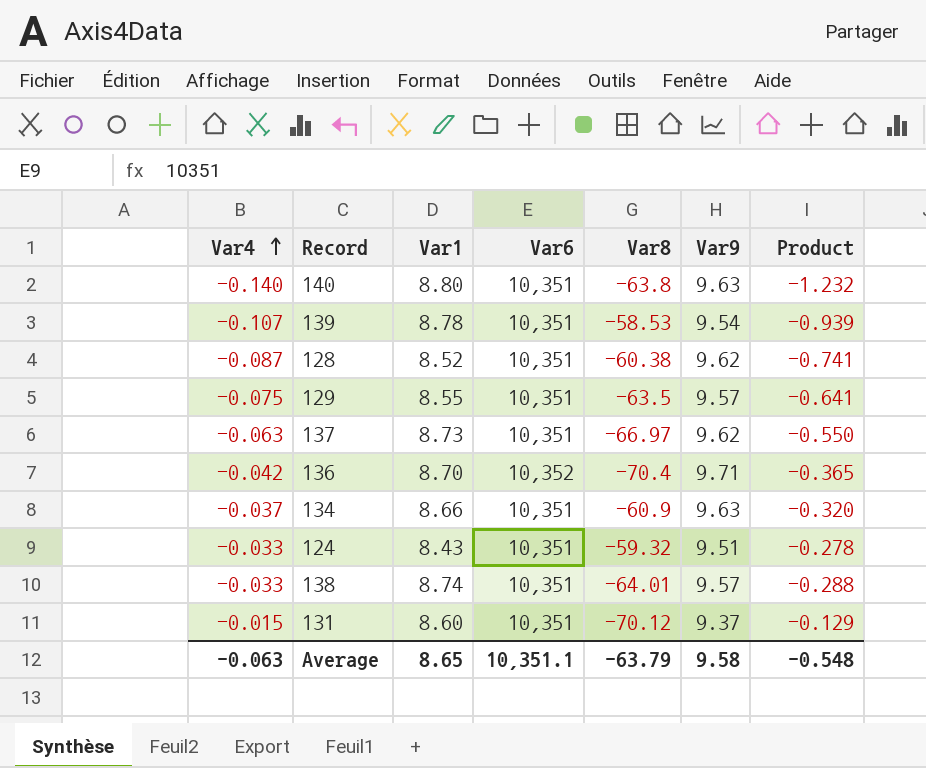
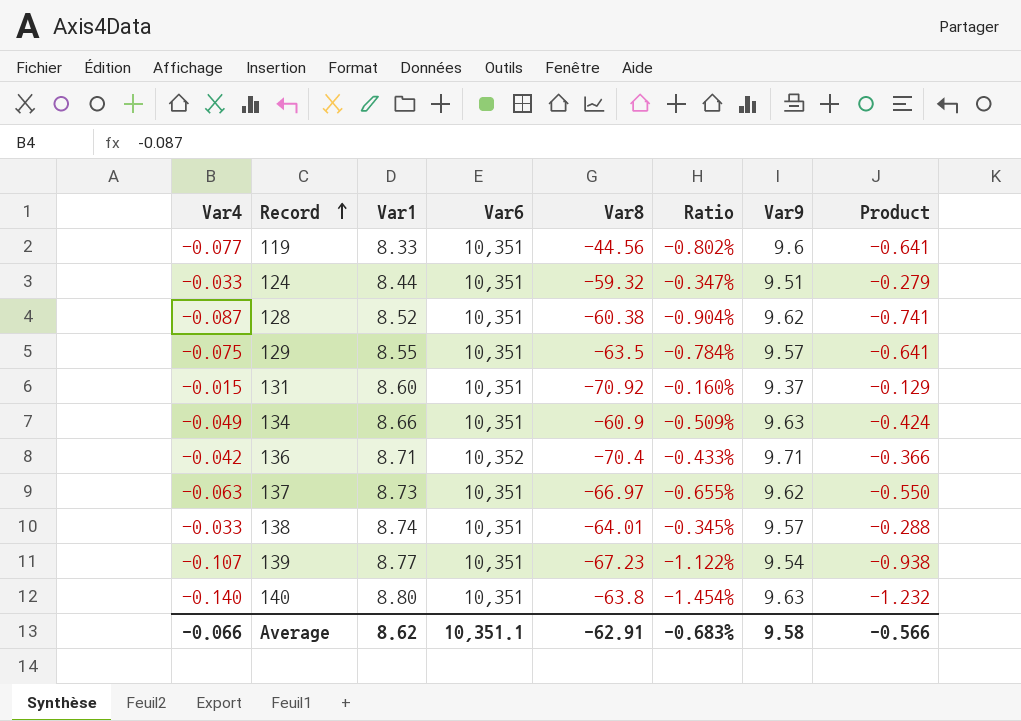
row order: Var4 ascending -> Record ascending
column Ratio | formula: none -> [Var4] / [Var9]
row 119: none -> -0.077 | 8.33 | 10,351 | -44.56 | -0.802% | 9.6 | -0.641
124 | Var1: 8.43 -> 8.44
124 | Product: -0.278 -> -0.279
131 | Var8: -70.12 -> -70.92
134 | Var4: -0.037 -> -0.049
134 | Product: -0.320 -> -0.424
136 | Var1: 8.70 -> 8.71
136 | Product: -0.365 -> -0.366
139 | Var1: 8.78 -> 8.77
139 | Var8: -58.53 -> -67.23
139 | Product: -0.939 -> -0.938
Average | Var4: -0.063 -> -0.066
Average | Var1: 8.65 -> 8.62
Average | Var8: -63.79 -> -62.91
Average | Product: -0.548 -> -0.566

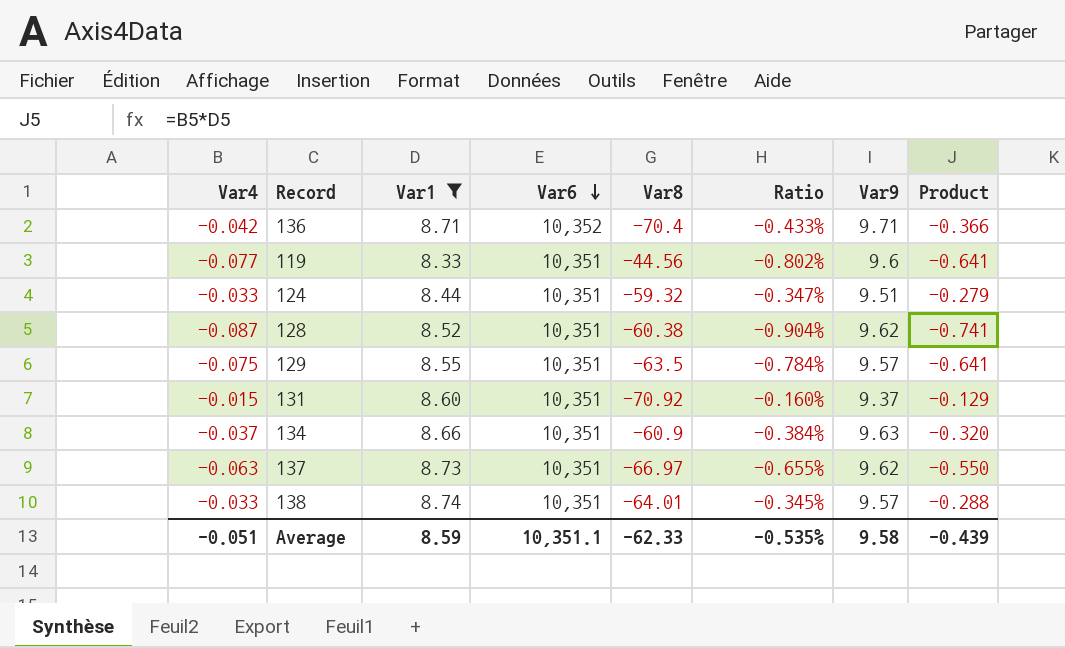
filter: none -> Var1 <= 8.74
row order: Record ascending -> Var6 descending
134 | Var4: -0.049 -> -0.037
134 | Ratio: -0.509% -> -0.384%
134 | Product: -0.424 -> -0.320
Average | Var4: -0.066 -> -0.051
Average | Var1: 8.62 -> 8.59
Average | Var8: -62.91 -> -62.33
Average | Ratio: -0.683% -> -0.535%
Average | Product: -0.566 -> -0.439

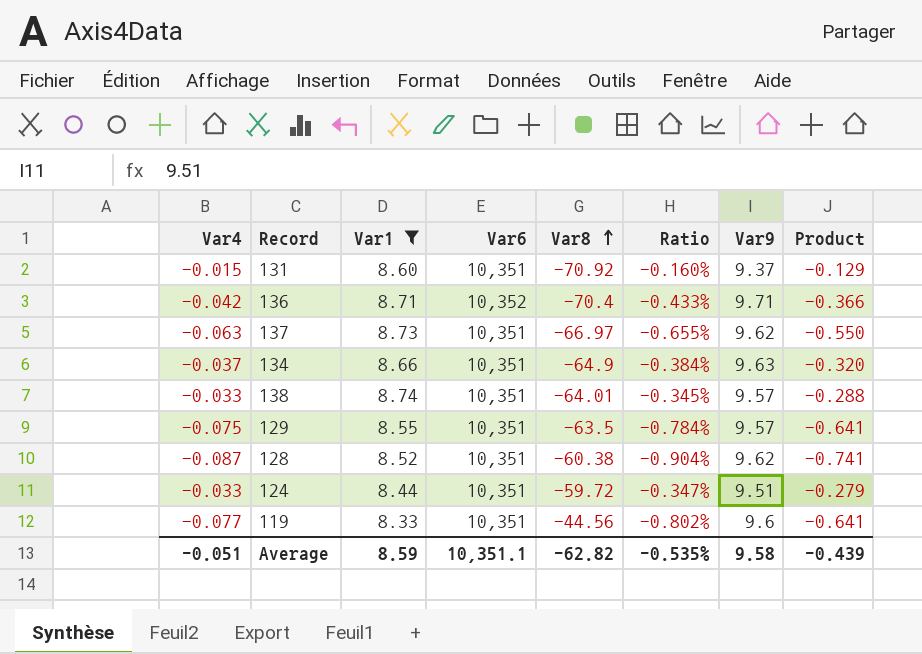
row order: Var6 descending -> Var8 ascending
134 | Var8: -60.9 -> -64.9
124 | Var8: -59.32 -> -59.72
Average | Var8: -62.33 -> -62.82

